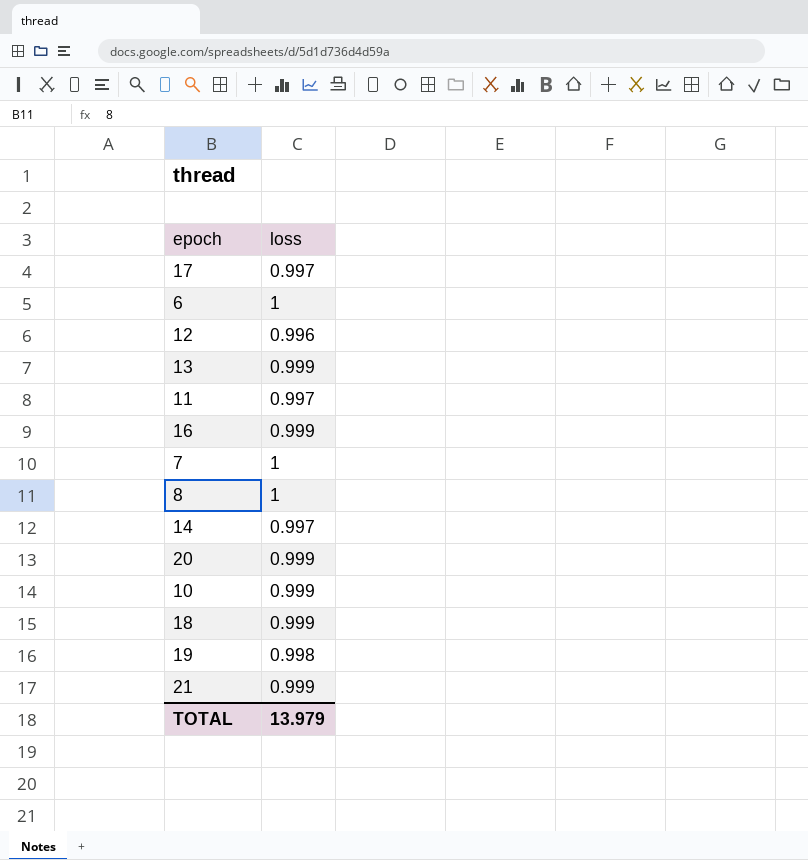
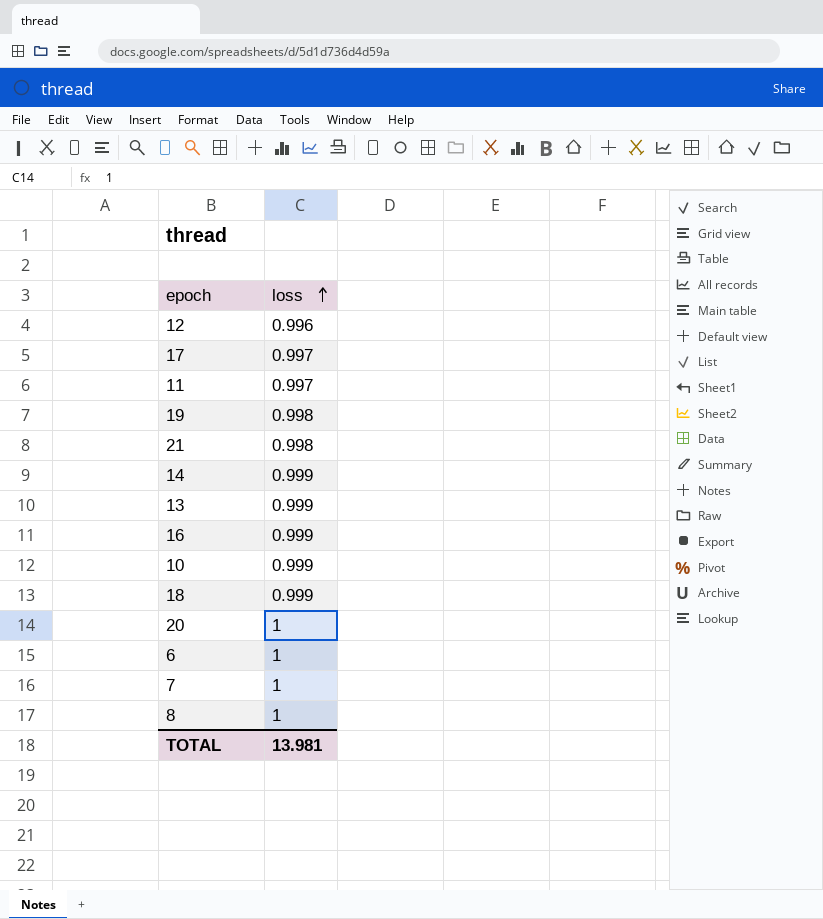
row order: none -> loss ascending
21 | loss: 0.999 -> 0.998
14 | loss: 0.997 -> 0.999
20 | loss: 0.999 -> 1
TOTAL | loss: 13.979 -> 13.981

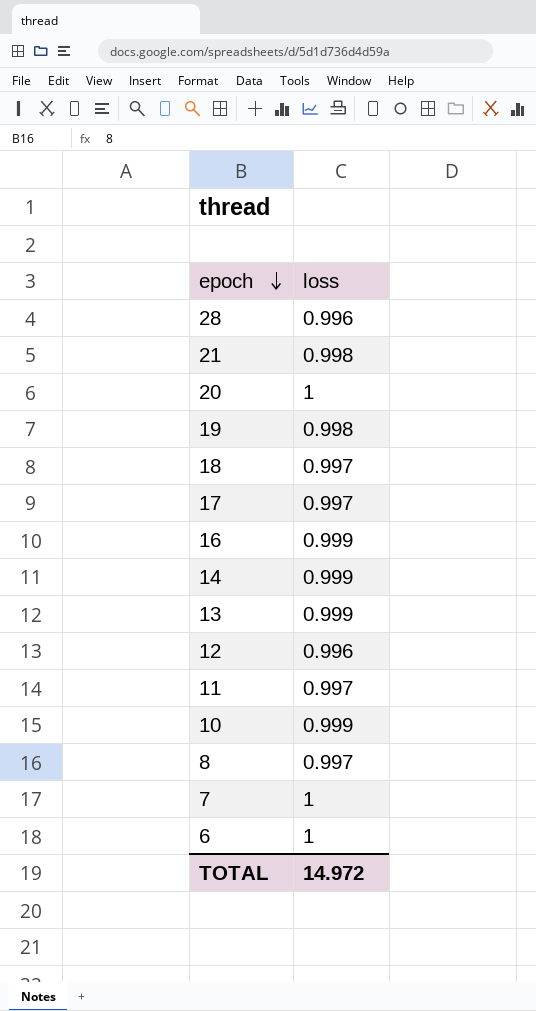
row order: loss ascending -> epoch descending
row 28: none -> 0.996
18 | loss: 0.999 -> 0.997
8 | loss: 1 -> 0.997
TOTAL | loss: 13.981 -> 14.972

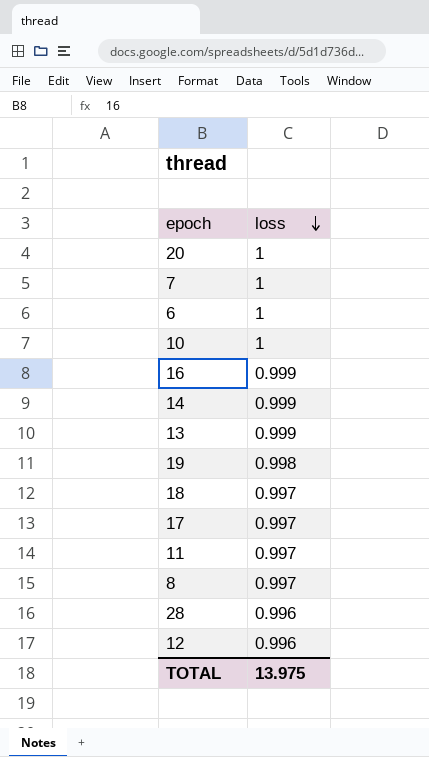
row order: epoch descending -> loss descending
row 21: 0.998 -> none
10 | loss: 0.999 -> 1
TOTAL | loss: 14.972 -> 13.975

